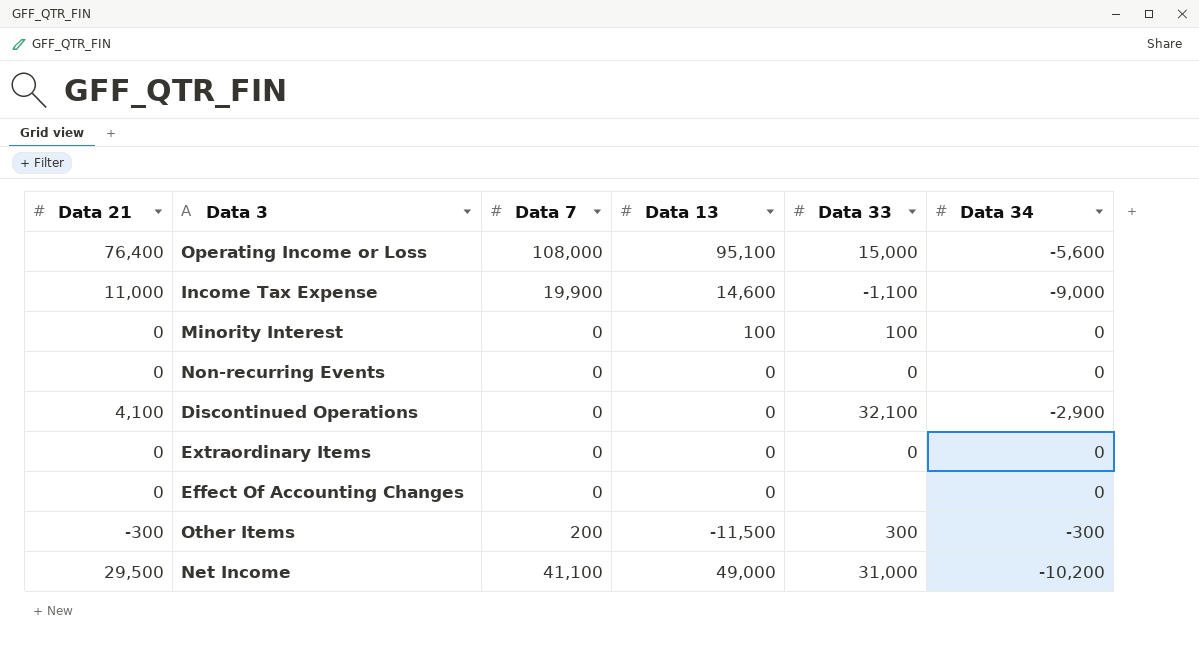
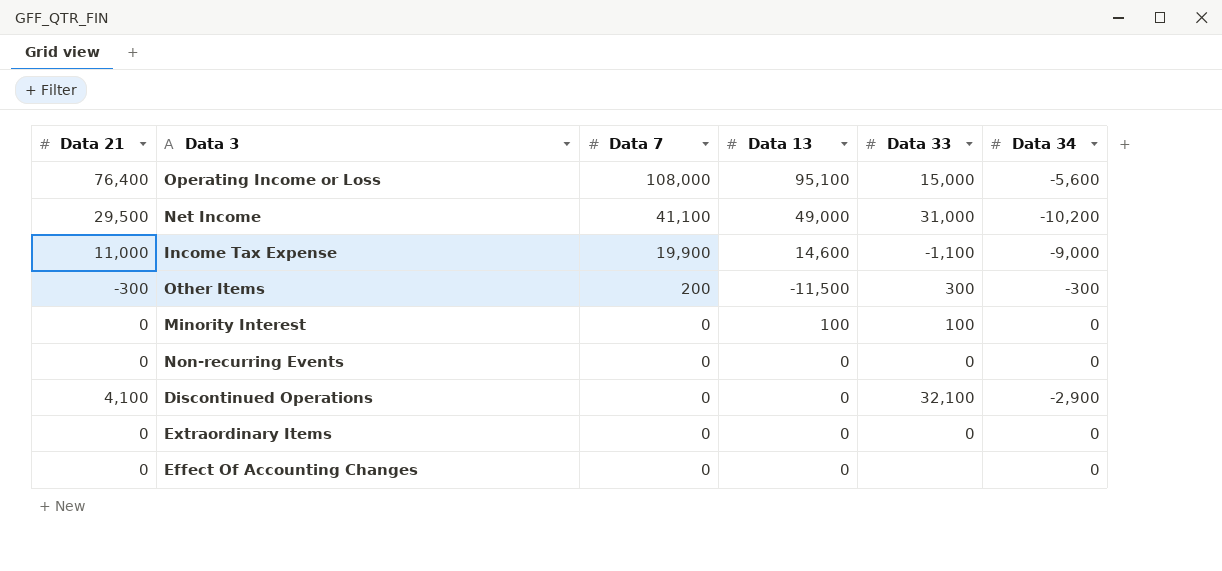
row order: none -> Data 7 descending

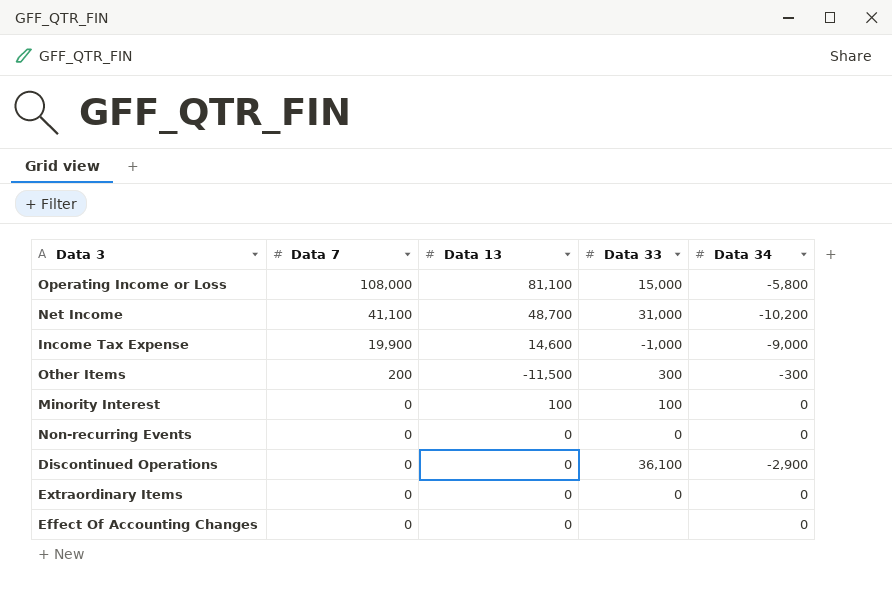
column Data 21 | position: 1 -> none
Operating Income or Loss | Data 13: 95,100 -> 81,100
Operating Income or Loss | Data 34: -5,600 -> -5,800
Net Income | Data 13: 49,000 -> 48,700
Income Tax Expense | Data 33: -1,100 -> -1,000
Discontinued Operations | Data 33: 32,100 -> 36,100

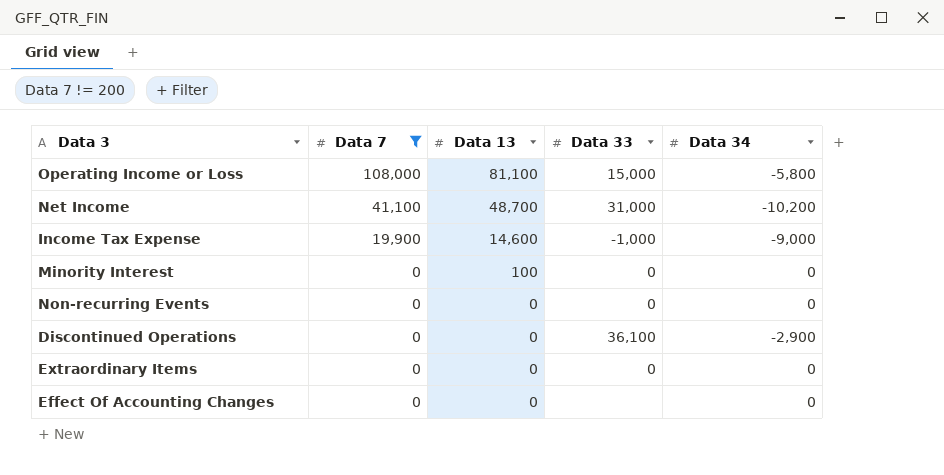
filter: none -> Data 7 != 200
Minority Interest | Data 33: 100 -> 0

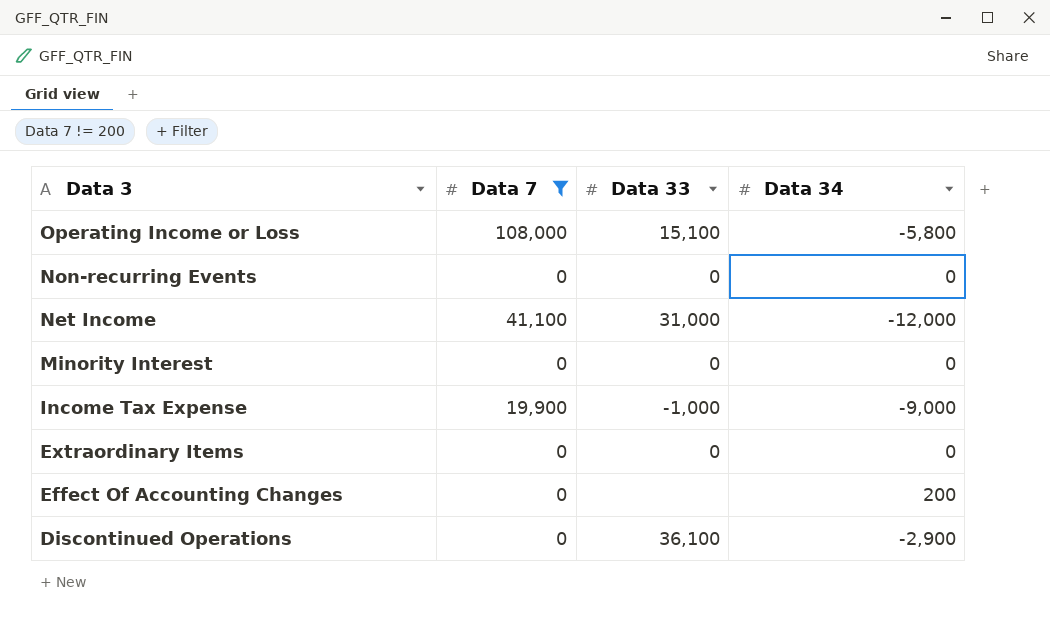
row order: Data 7 descending -> Data 3 descending
column Data 13 | position: 3 -> none
Operating Income or Loss | Data 33: 15,000 -> 15,100
Net Income | Data 34: -10,200 -> -12,000
Effect Of Accounting Changes | Data 34: 0 -> 200

